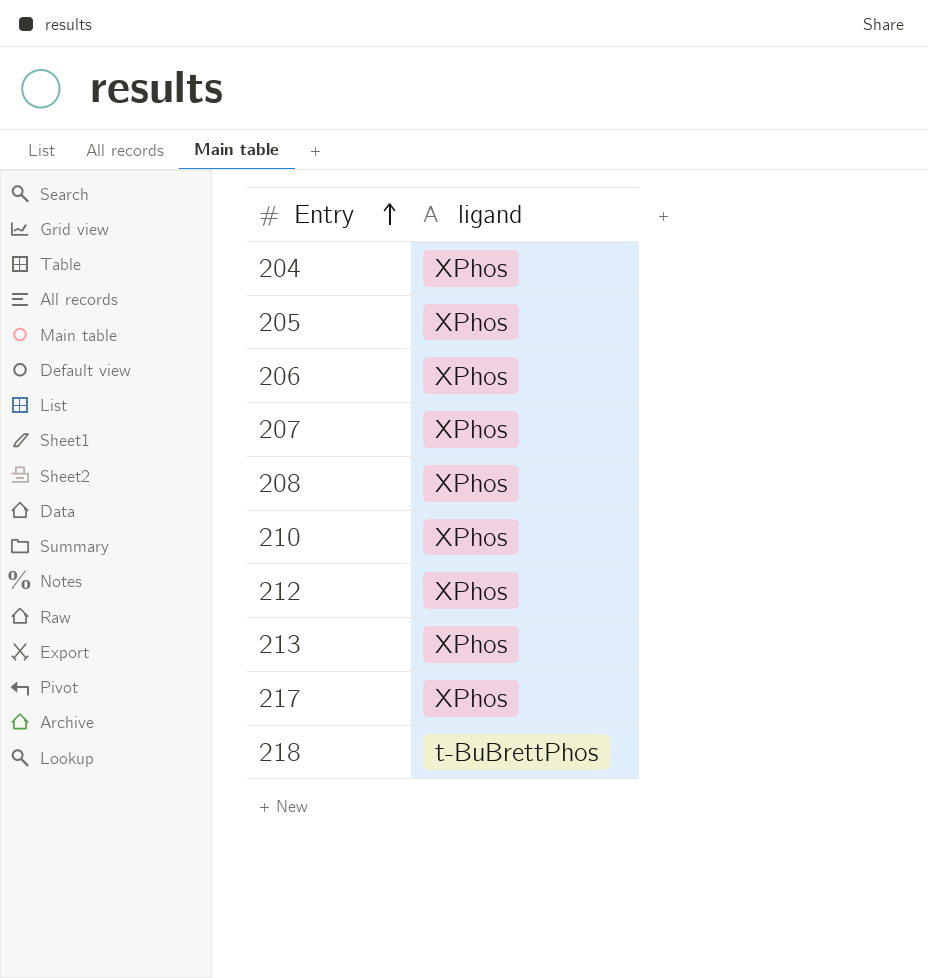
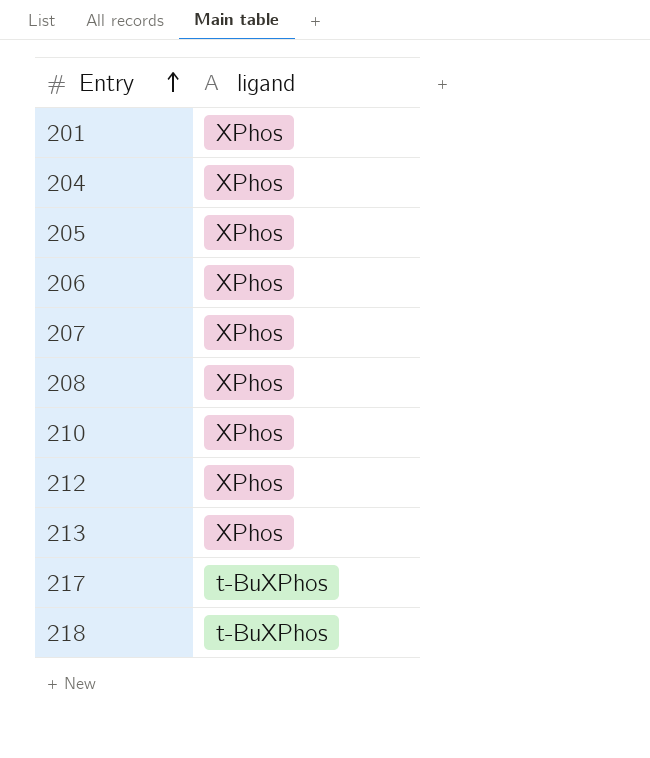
row 201: none -> XPhos
217 | ligand: XPhos -> t-BuXPhos
218 | ligand: t-BuBrettPhos -> t-BuXPhos

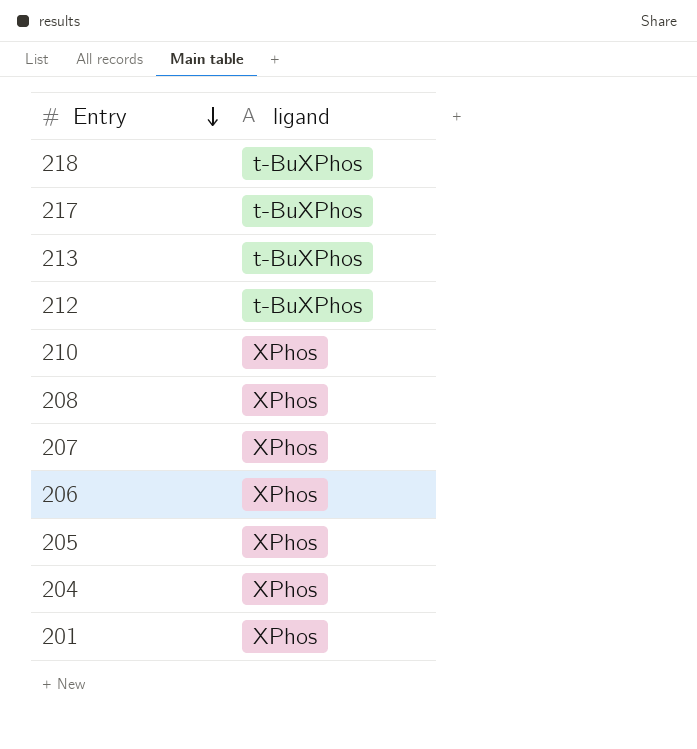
row order: Entry ascending -> Entry descending
213 | ligand: XPhos -> t-BuXPhos
212 | ligand: XPhos -> t-BuXPhos

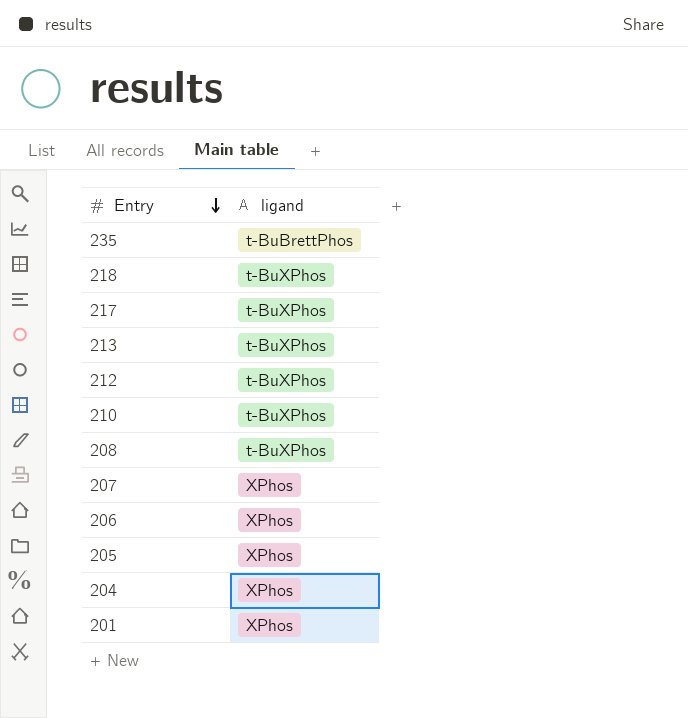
row 235: none -> t-BuBrettPhos
210 | ligand: XPhos -> t-BuXPhos
208 | ligand: XPhos -> t-BuXPhos

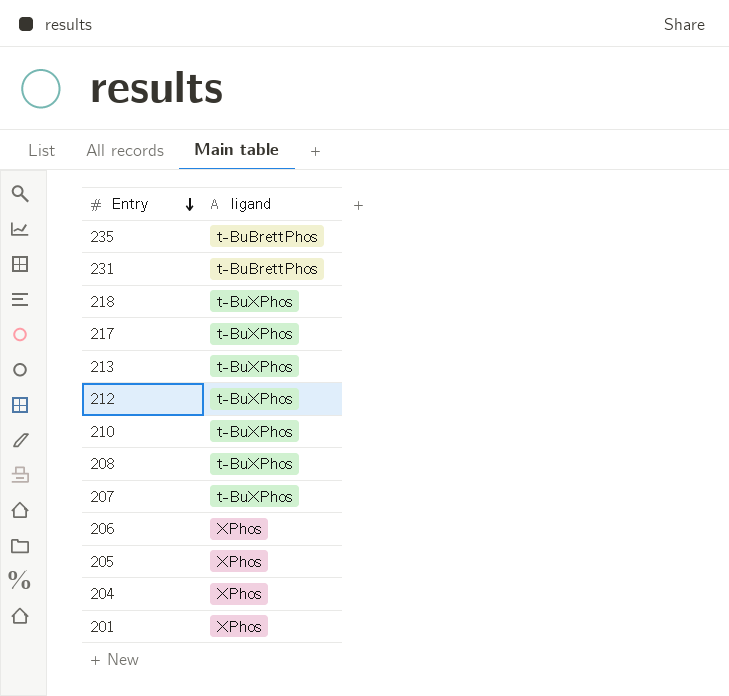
row 231: none -> t-BuBrettPhos
207 | ligand: XPhos -> t-BuXPhos

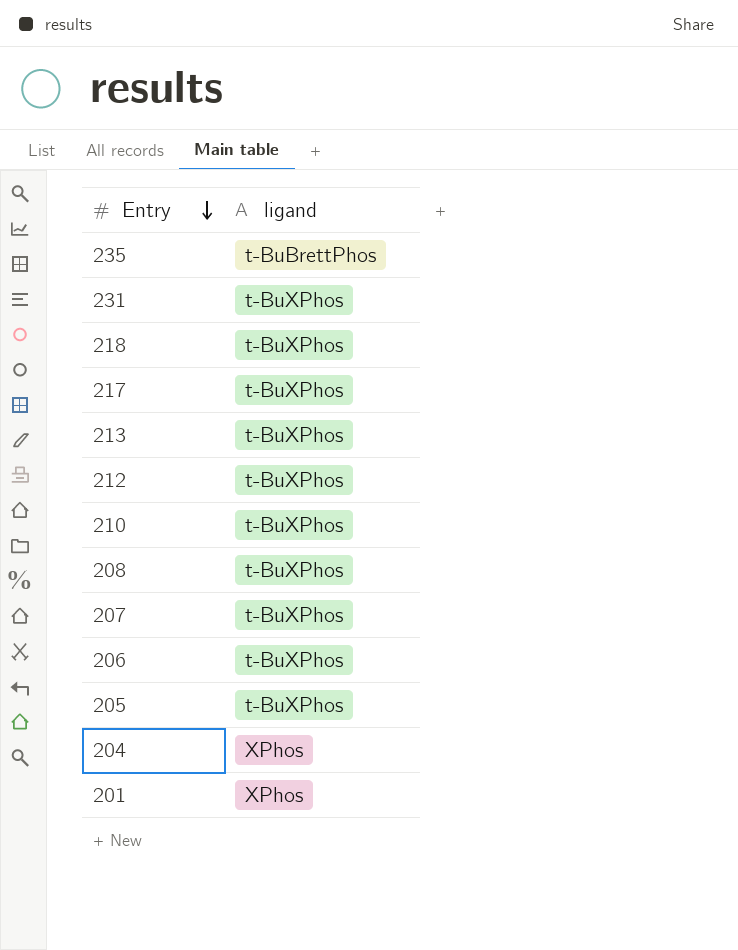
231 | ligand: t-BuBrettPhos -> t-BuXPhos
206 | ligand: XPhos -> t-BuXPhos
205 | ligand: XPhos -> t-BuXPhos

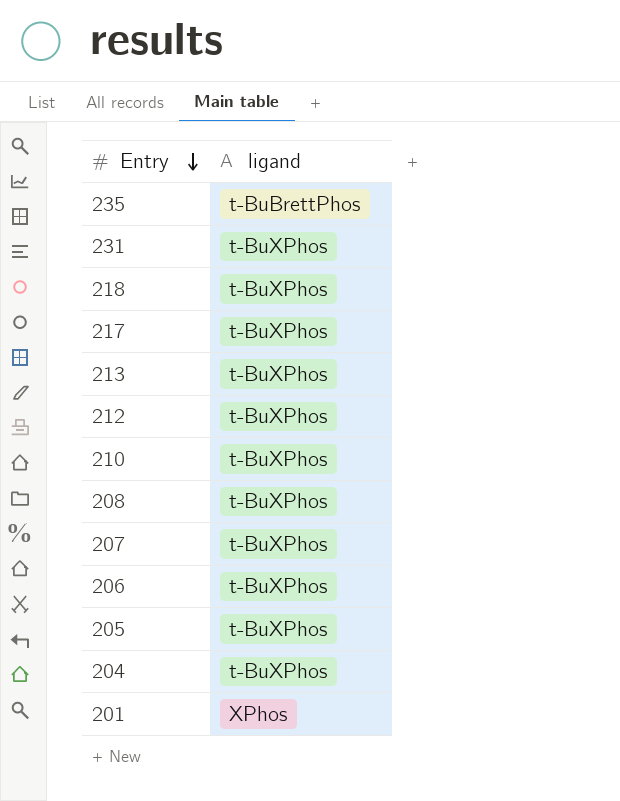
204 | ligand: XPhos -> t-BuXPhos

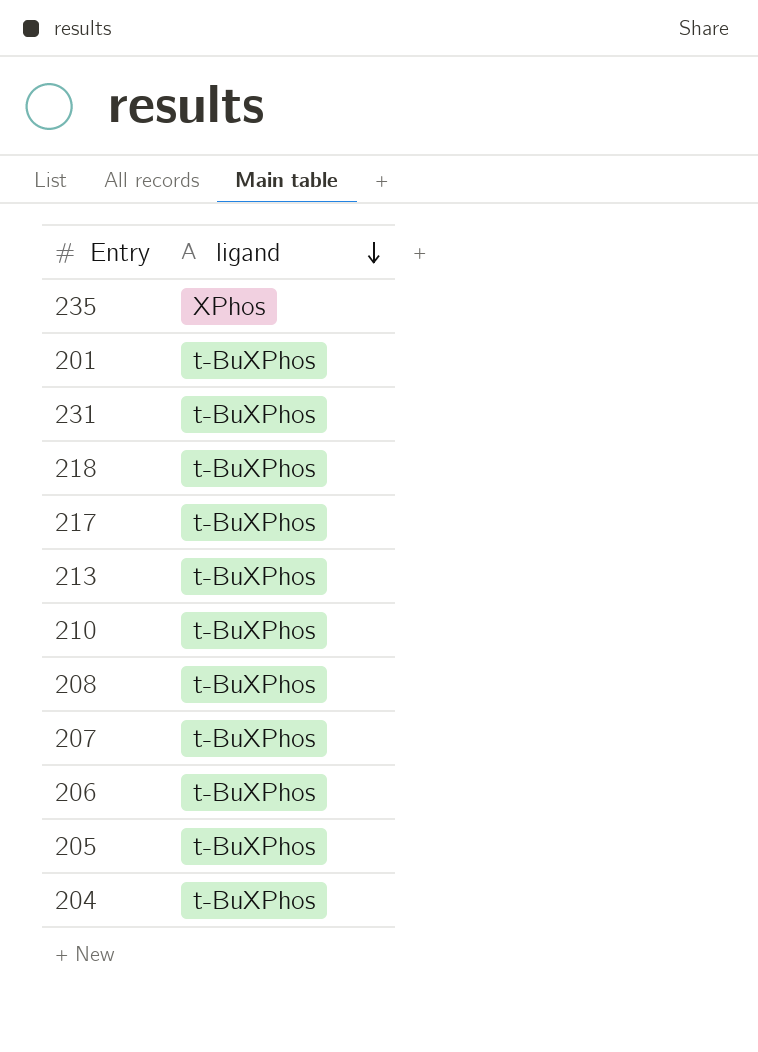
row order: Entry descending -> ligand descending
row 212: t-BuXPhos -> none
235 | ligand: t-BuBrettPhos -> XPhos
201 | ligand: XPhos -> t-BuXPhos

